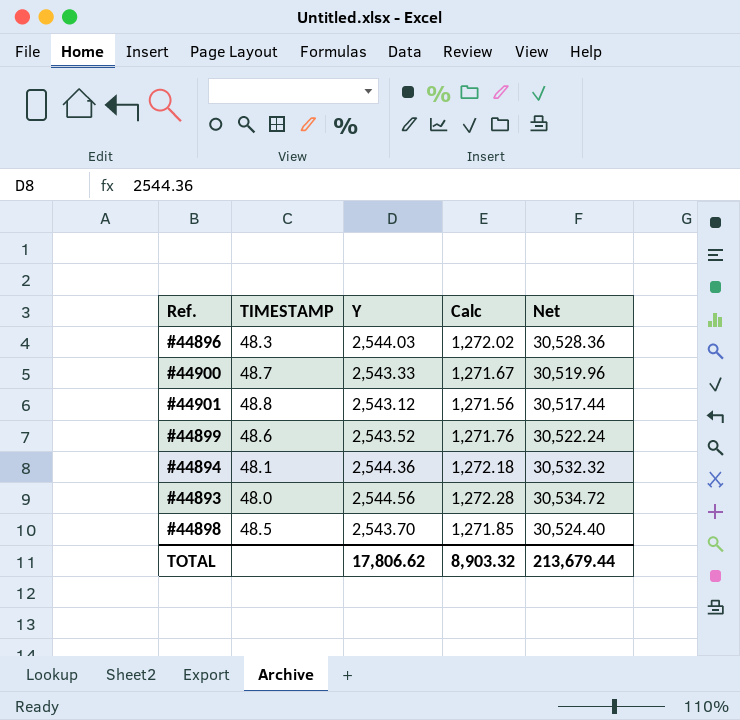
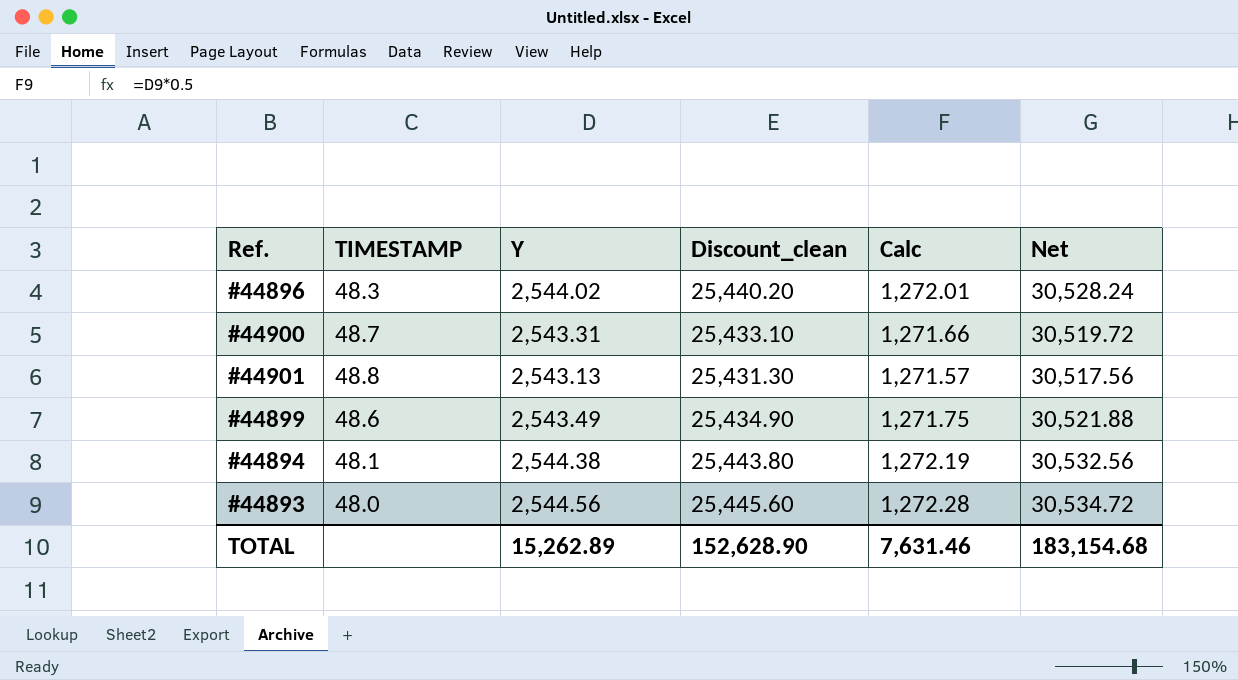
column Discount_clean | formula: none -> [Y] * 10
row #44898: 48.5 | 2,543.70 | 1,271.85 | 30,524.40 -> none
#44896 | Y: 2,544.03 -> 2,544.02
#44896 | Calc: 1,272.02 -> 1,272.01
#44896 | Net: 30,528.36 -> 30,528.24
#44900 | Y: 2,543.33 -> 2,543.31
#44900 | Calc: 1,271.67 -> 1,271.66
#44900 | Net: 30,519.96 -> 30,519.72
#44901 | Y: 2,543.12 -> 2,543.13
#44901 | Calc: 1,271.56 -> 1,271.57
#44901 | Net: 30,517.44 -> 30,517.56
#44899 | Y: 2,543.52 -> 2,543.49
#44899 | Calc: 1,271.76 -> 1,271.75
#44899 | Net: 30,522.24 -> 30,521.88
#44894 | Y: 2,544.36 -> 2,544.38
#44894 | Calc: 1,272.18 -> 1,272.19
#44894 | Net: 30,532.32 -> 30,532.56
TOTAL | Y: 17,806.62 -> 15,262.89
TOTAL | Calc: 8,903.32 -> 7,631.46
TOTAL | Net: 213,679.44 -> 183,154.68

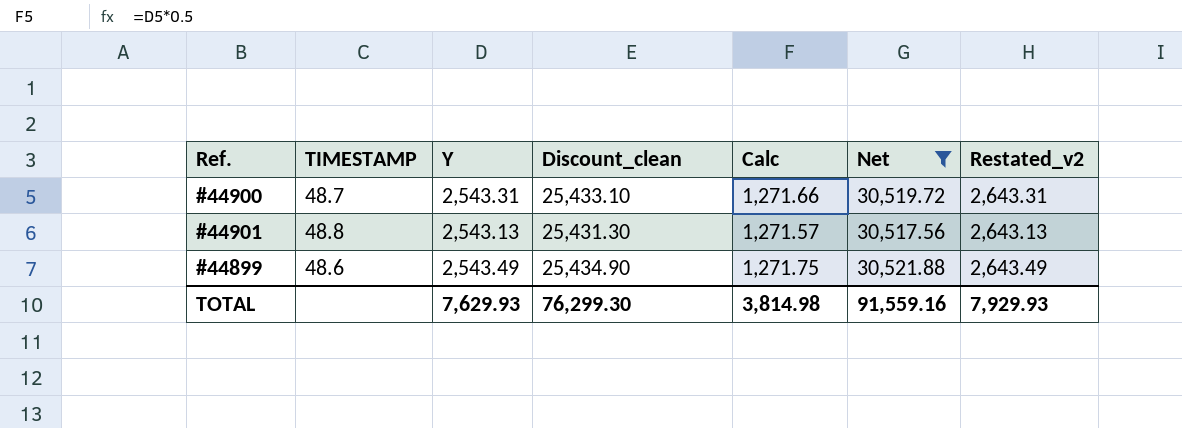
filter: none -> Net <= 30,521.88
column Restated_v2 | formula: none -> [Y] + 100
TOTAL | Y: 15,262.89 -> 7,629.93
TOTAL | Discount_clean: 152,628.90 -> 76,299.30
TOTAL | Calc: 7,631.46 -> 3,814.98
TOTAL | Net: 183,154.68 -> 91,559.16

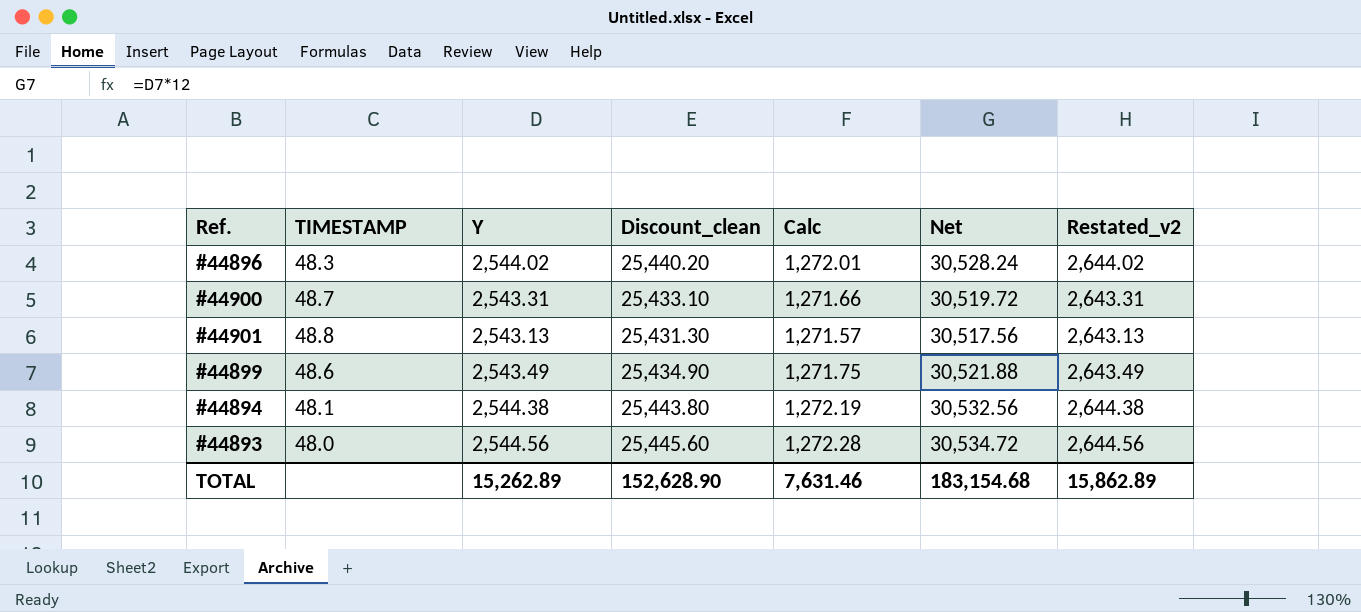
filter: Net <= 30,521.88 -> none
TOTAL | Y: 7,629.93 -> 15,262.89
TOTAL | Discount_clean: 76,299.30 -> 152,628.90
TOTAL | Calc: 3,814.98 -> 7,631.46
TOTAL | Net: 91,559.16 -> 183,154.68
TOTAL | Restated_v2: 7,929.93 -> 15,862.89

